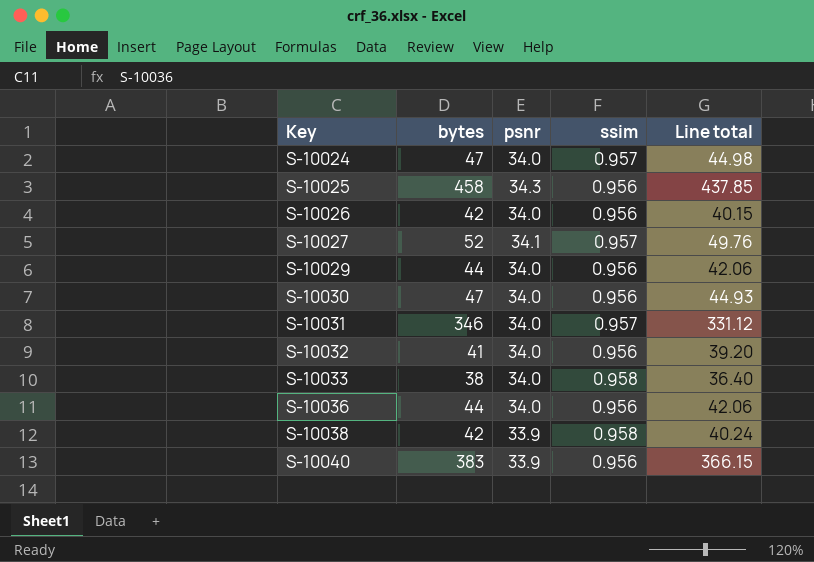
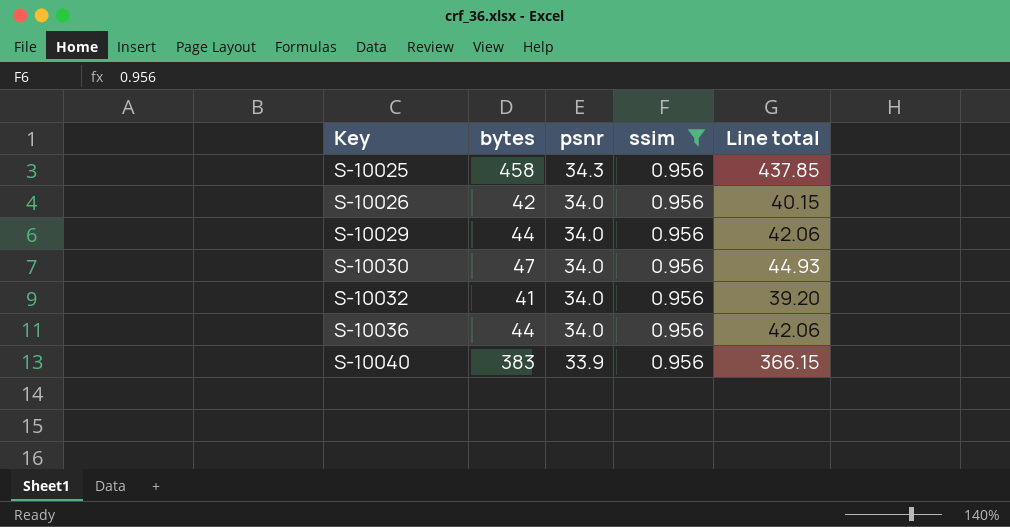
filter: none -> ssim = 0.956

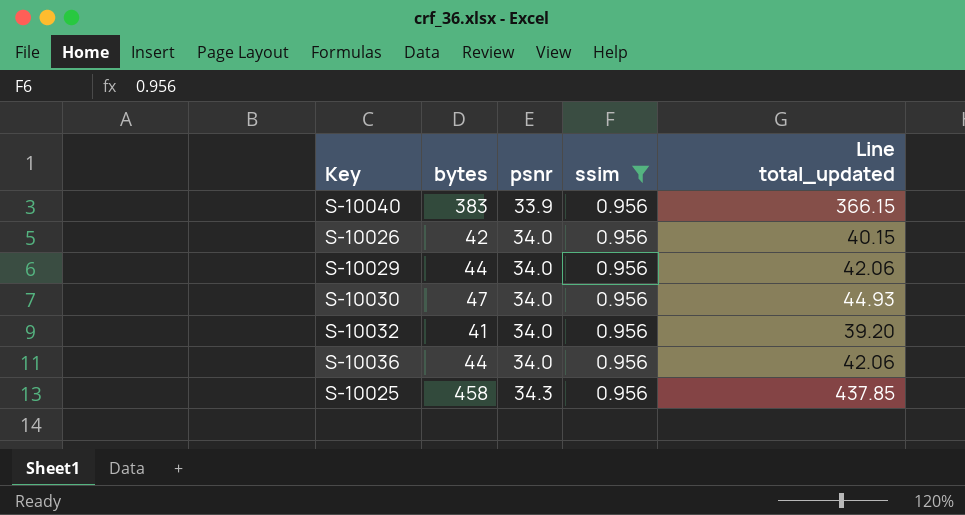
row order: Key ascending -> psnr ascending
column name: Line total -> Line total_updated

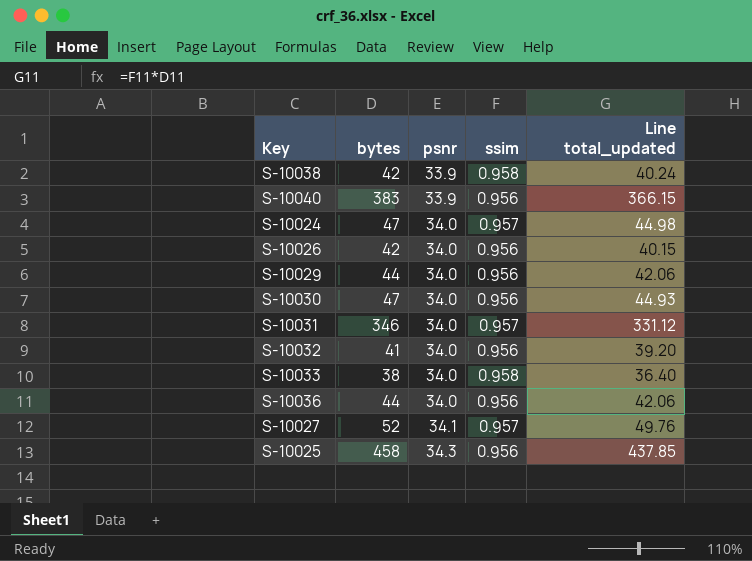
filter: ssim = 0.956 -> none

